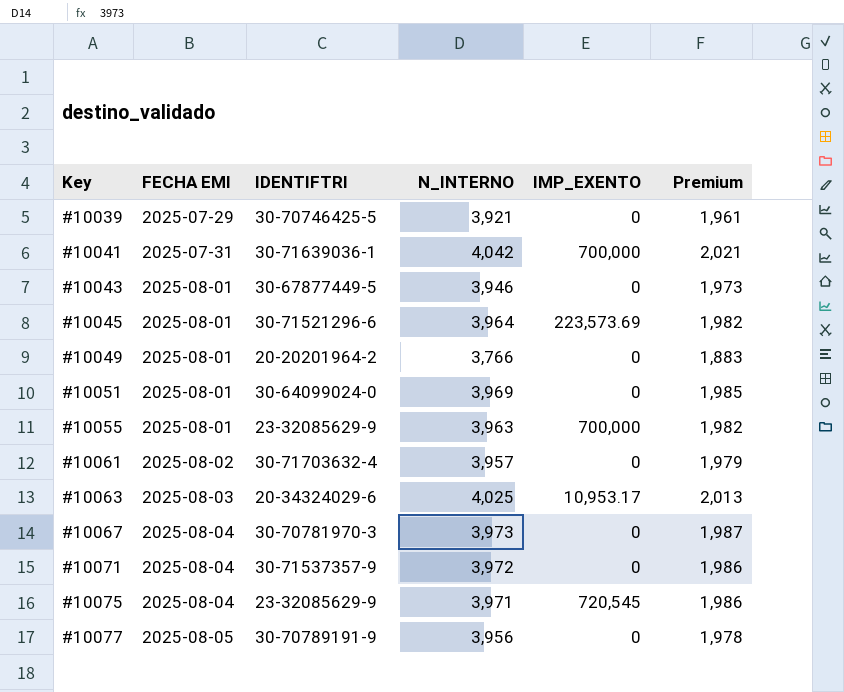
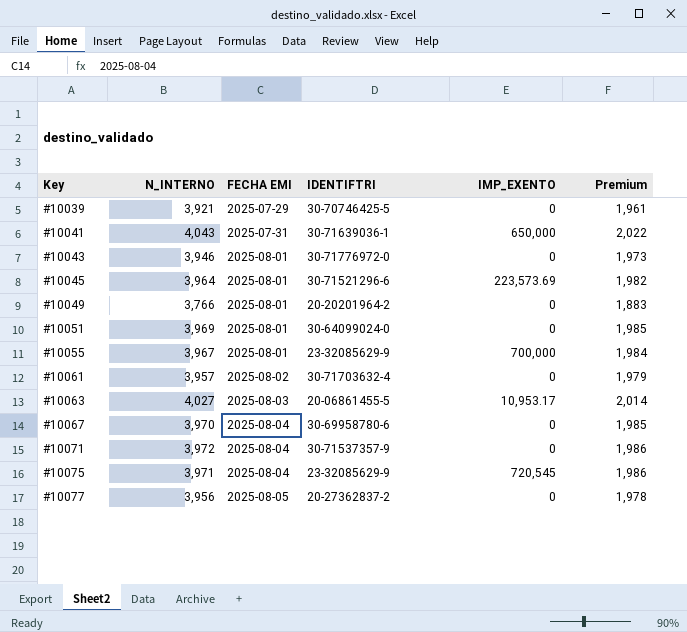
column N_INTERNO | position: 4 -> 2
#10041 | N_INTERNO: 4,042 -> 4,043
#10041 | IMP_EXENTO: 700,000 -> 650,000
#10041 | Premium: 2,021 -> 2,022
#10043 | IDENTIFTRI: 30-67877449-5 -> 30-71776972-0
#10055 | N_INTERNO: 3,963 -> 3,967
#10055 | Premium: 1,982 -> 1,984
#10063 | N_INTERNO: 4,025 -> 4,027
#10063 | IDENTIFTRI: 20-34324029-6 -> 20-06861455-5
#10063 | Premium: 2,013 -> 2,014
#10067 | N_INTERNO: 3,973 -> 3,970
#10067 | IDENTIFTRI: 30-70781970-3 -> 30-69958780-6
#10067 | Premium: 1,987 -> 1,985
#10077 | IDENTIFTRI: 30-70789191-9 -> 20-27362837-2

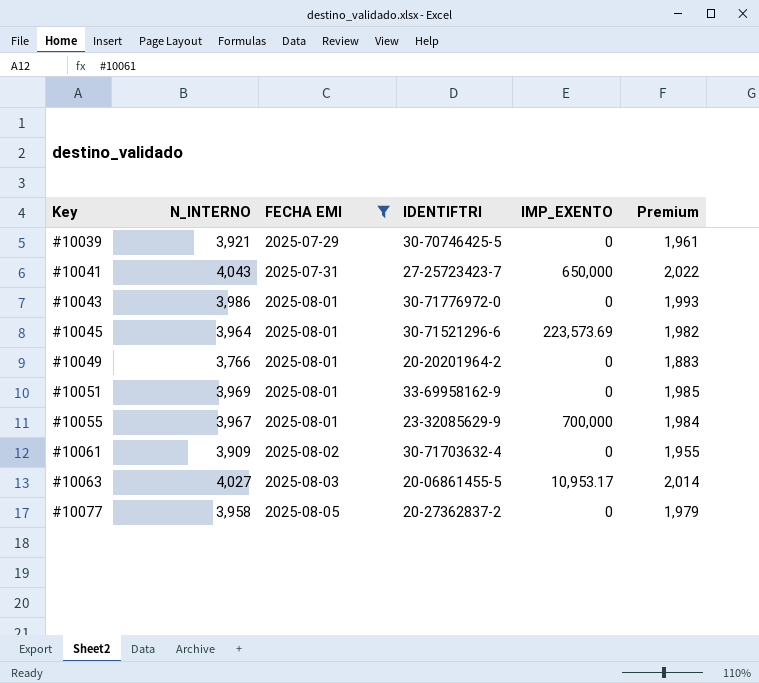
filter: none -> FECHA EMI != 2025-08-04
#10041 | IDENTIFTRI: 30-71639036-1 -> 27-25723423-7
#10043 | N_INTERNO: 3,946 -> 3,986
#10043 | Premium: 1,973 -> 1,993
#10051 | IDENTIFTRI: 30-64099024-0 -> 33-69958162-9
#10061 | N_INTERNO: 3,957 -> 3,909
#10061 | Premium: 1,979 -> 1,955
#10077 | N_INTERNO: 3,956 -> 3,958
#10077 | Premium: 1,978 -> 1,979

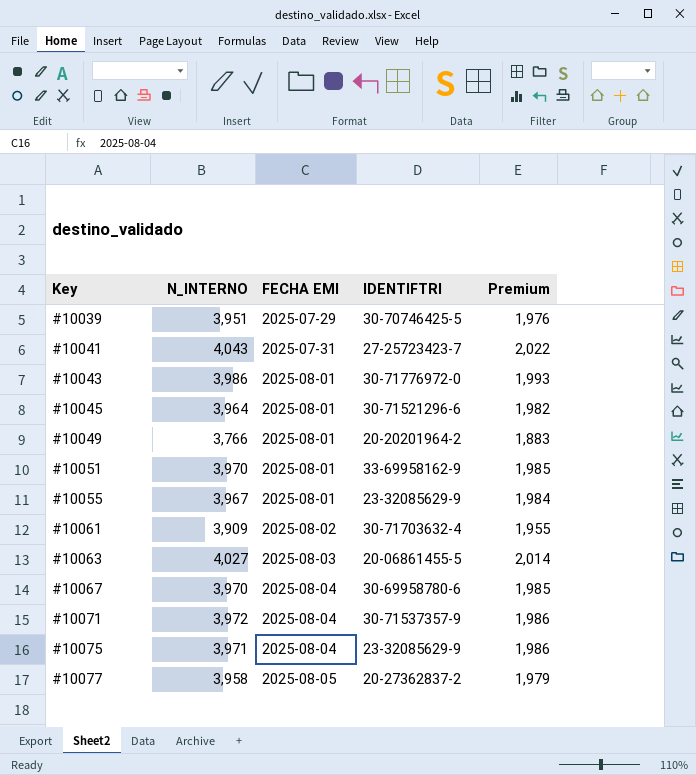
filter: FECHA EMI != 2025-08-04 -> none
column IMP_EXENTO | position: 5 -> none
#10039 | N_INTERNO: 3,921 -> 3,951
#10039 | Premium: 1,961 -> 1,976
#10051 | N_INTERNO: 3,969 -> 3,970

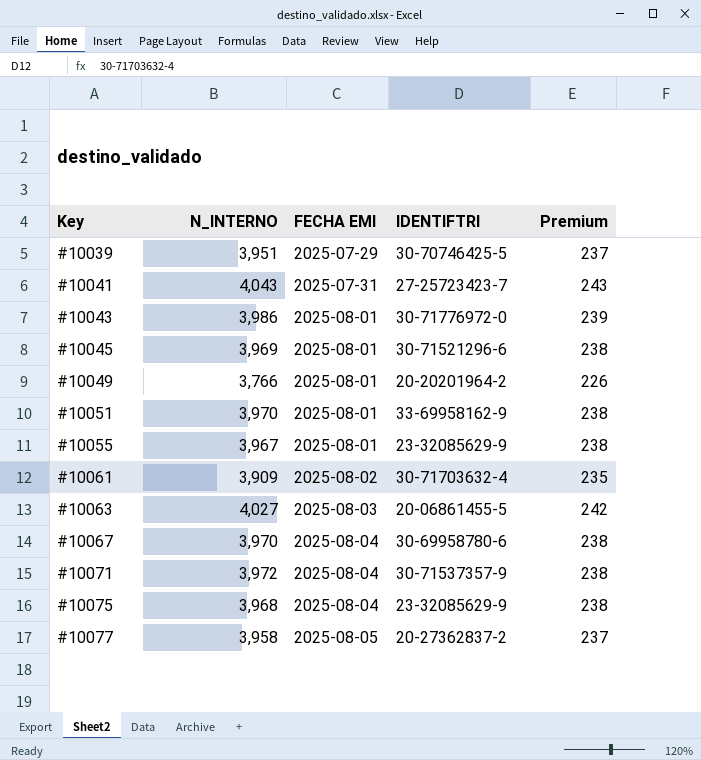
column Premium | formula: [N_INTERNO] * 0.5 -> [N_INTERNO] * 0.06
#10045 | N_INTERNO: 3,964 -> 3,969
#10075 | N_INTERNO: 3,971 -> 3,968

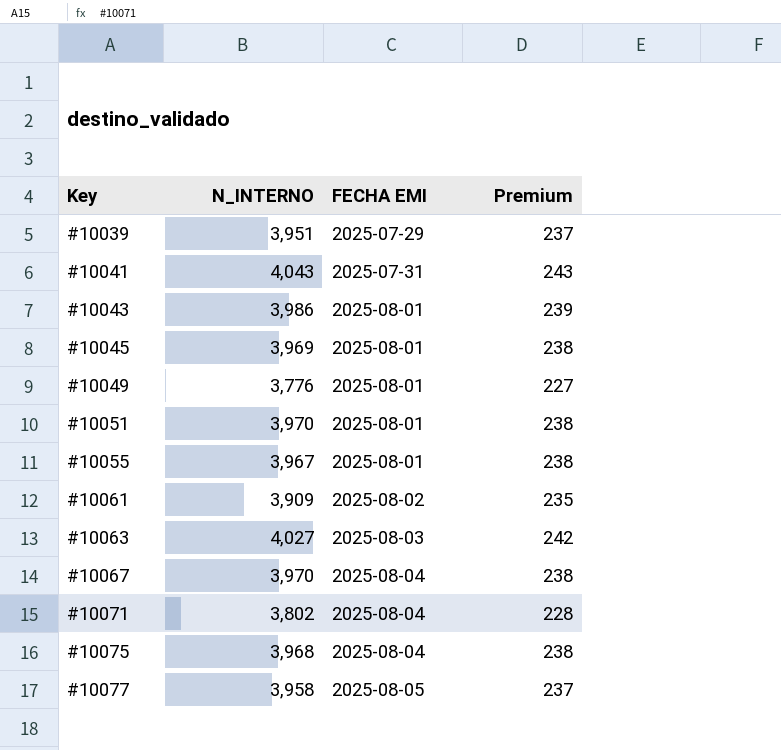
column IDENTIFTRI | position: 4 -> none
#10049 | N_INTERNO: 3,766 -> 3,776
#10049 | Premium: 226 -> 227
#10071 | N_INTERNO: 3,972 -> 3,802
#10071 | Premium: 238 -> 228

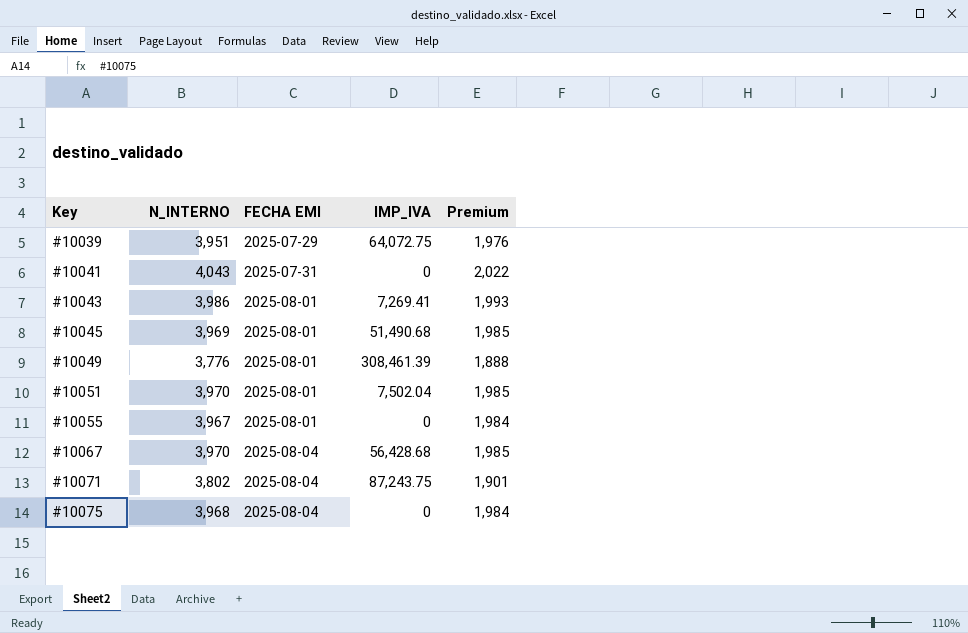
column IMP_IVA | position: none -> 4
column Premium | formula: [N_INTERNO] * 0.06 -> [N_INTERNO] * 0.5
row #10061: 3,909 | 2025-08-02 | 235 -> none
row #10063: 4,027 | 2025-08-03 | 242 -> none
row #10077: 3,958 | 2025-08-05 | 237 -> none

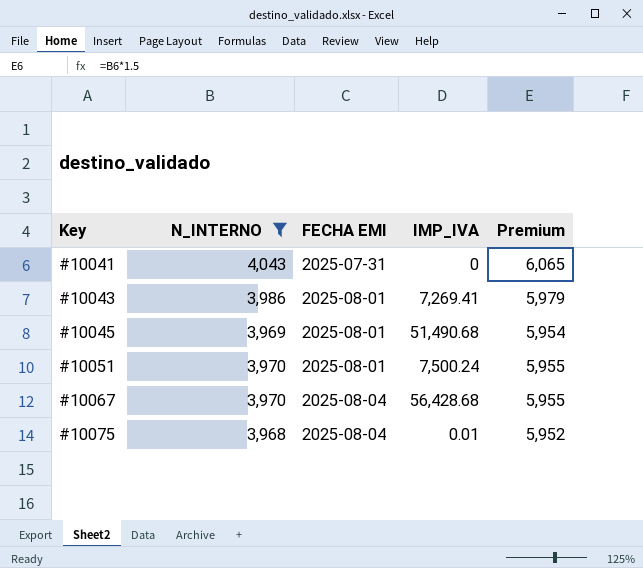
filter: none -> N_INTERNO >= 3,968
column Premium | formula: [N_INTERNO] * 0.5 -> [N_INTERNO] * 1.5
#10051 | IMP_IVA: 7,502.04 -> 7,500.24
#10075 | IMP_IVA: 0 -> 0.01

